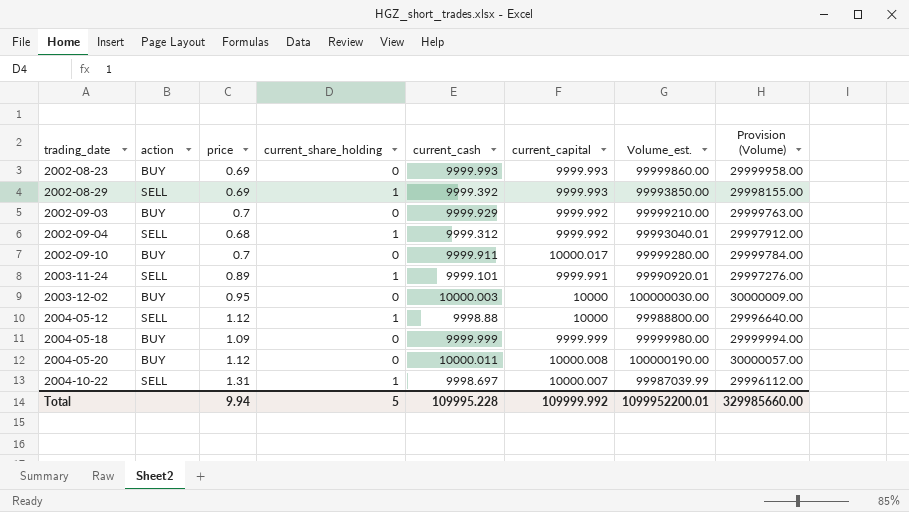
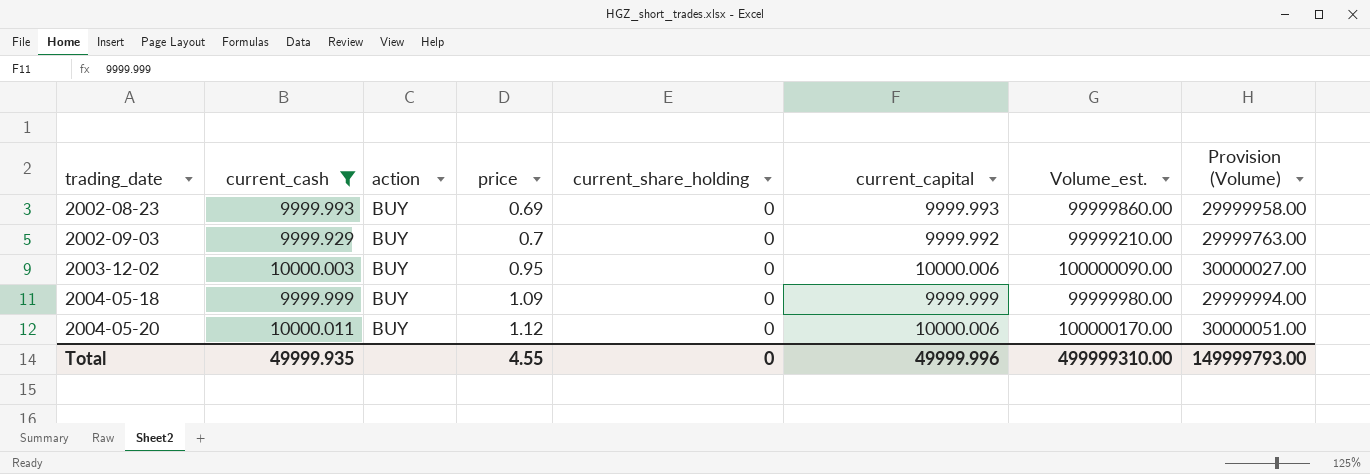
filter: none -> current_cash >= 9999.929
column current_cash | position: 5 -> 2
2003-12-02 | current_capital: 10000 -> 10000.006
2003-12-02 | Volume_est.: 100000030.00 -> 100000090.00
2003-12-02 | Provision (Volume): 30000009.00 -> 30000027.00
2004-05-20 | current_capital: 10000.008 -> 10000.006
2004-05-20 | Volume_est.: 100000190.00 -> 100000170.00
2004-05-20 | Provision (Volume): 30000057.00 -> 30000051.00
Total | current_cash: 109995.228 -> 49999.935
Total | price: 9.94 -> 4.55
Total | current_share_holding: 5 -> 0
Total | current_capital: 109999.992 -> 49999.996
Total | Volume_est.: 1099952200.01 -> 499999310.00
Total | Provision (Volume): 329985660.00 -> 149999793.00

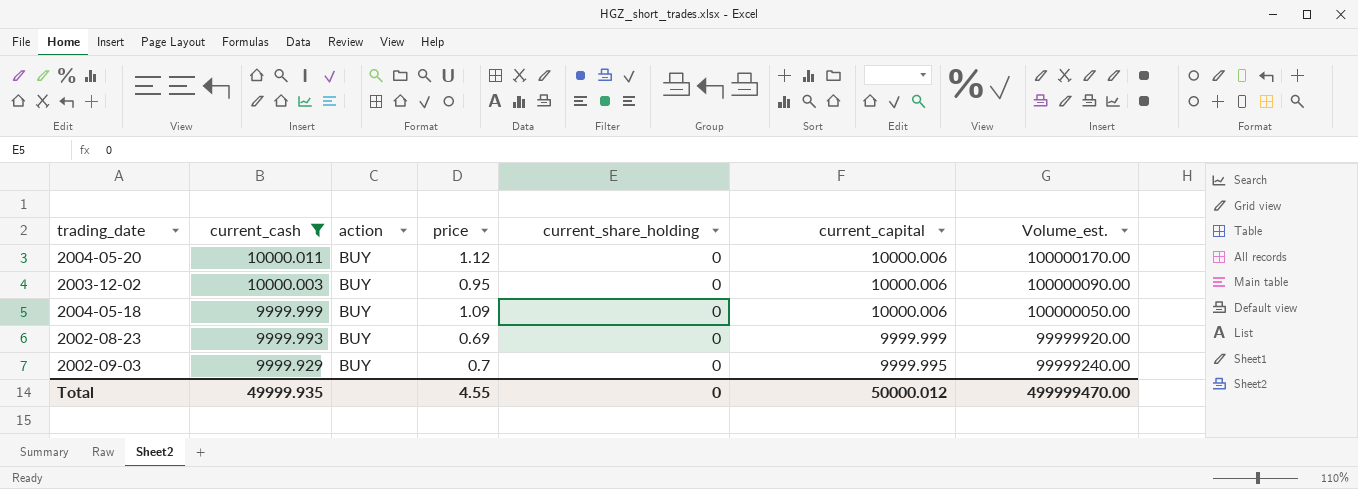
row order: trading_date ascending -> current_cash descending
column Provision (Volume) | formula: [Volume_est.] * 0.3 -> none
2004-05-18 | current_capital: 9999.999 -> 10000.006
2004-05-18 | Volume_est.: 99999980.00 -> 100000050.00
2002-08-23 | current_capital: 9999.993 -> 9999.999
2002-08-23 | Volume_est.: 99999860.00 -> 99999920.00
2002-09-03 | current_capital: 9999.992 -> 9999.995
2002-09-03 | Volume_est.: 99999210.00 -> 99999240.00
Total | current_capital: 49999.996 -> 50000.012
Total | Volume_est.: 499999310.00 -> 499999470.00

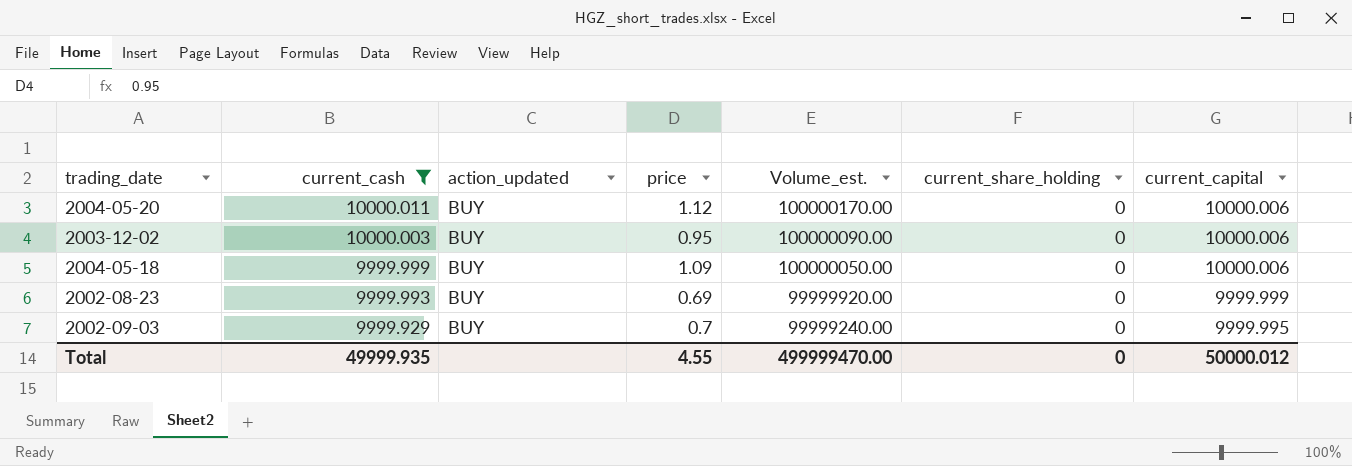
column name: action -> action_updated
column Volume_est. | position: 7 -> 5

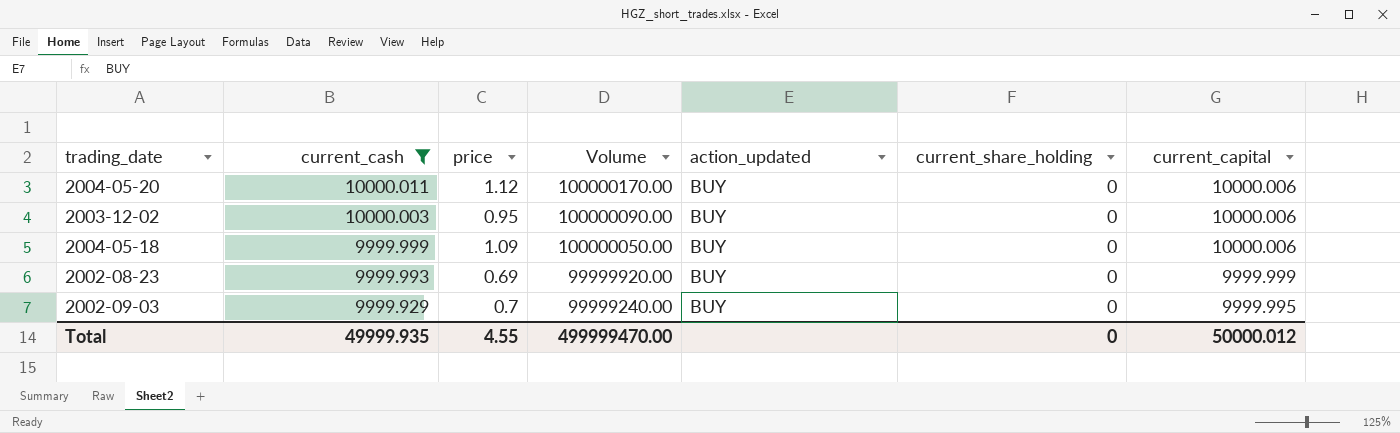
column name: Volume_est. -> Volume
column action_updated | position: 3 -> 5

